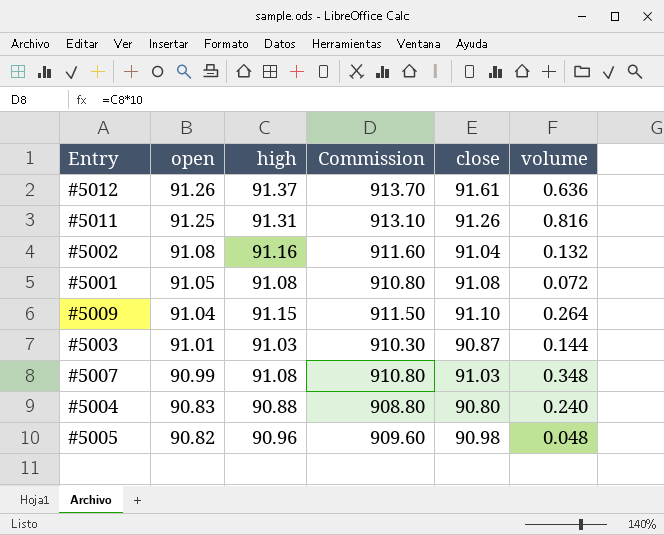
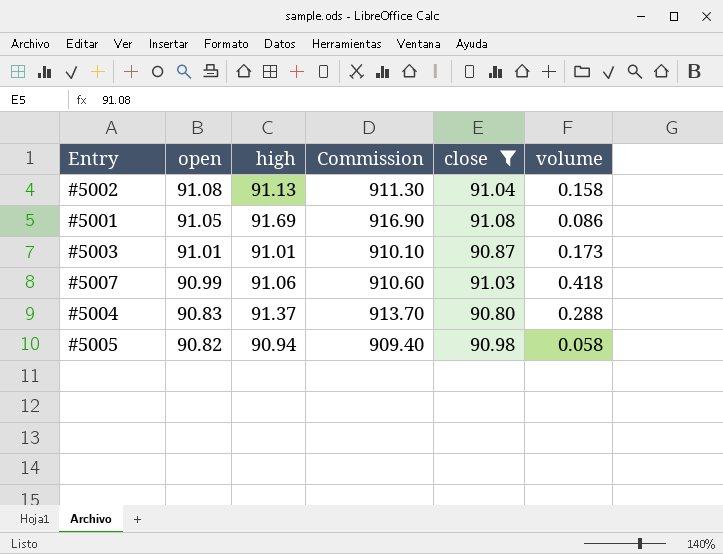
filter: none -> close <= 91.08
#5002 | high: 91.16 -> 91.13
#5002 | Commission: 911.60 -> 911.30
#5002 | volume: 0.132 -> 0.158
#5001 | high: 91.08 -> 91.69
#5001 | Commission: 910.80 -> 916.90
#5001 | volume: 0.072 -> 0.086
#5003 | high: 91.03 -> 91.01
#5003 | Commission: 910.30 -> 910.10
#5003 | volume: 0.144 -> 0.173
#5007 | high: 91.08 -> 91.06
#5007 | Commission: 910.80 -> 910.60
#5007 | volume: 0.348 -> 0.418
#5004 | high: 90.88 -> 91.37
#5004 | Commission: 908.80 -> 913.70
#5004 | volume: 0.240 -> 0.288
#5005 | high: 90.96 -> 90.94
#5005 | Commission: 909.60 -> 909.40
#5005 | volume: 0.048 -> 0.058

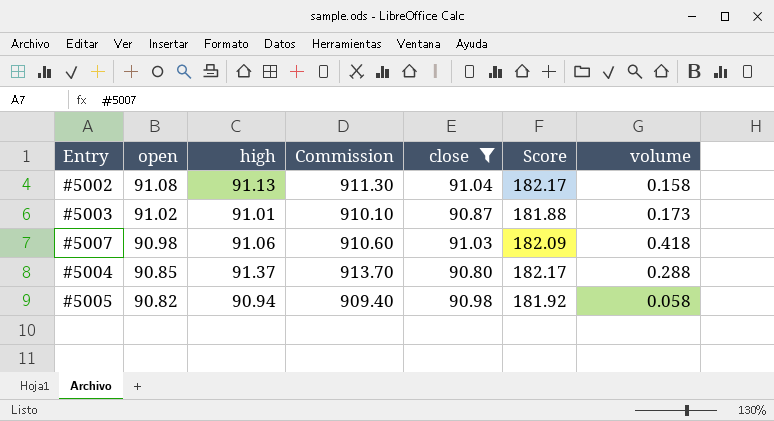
column Score | formula: none -> [high] + [close]
row #5001: 91.05 | 91.69 | 916.90 | 91.08 | 0.086 -> none
#5003 | open: 91.01 -> 91.02
#5007 | open: 90.99 -> 90.98
#5004 | open: 90.83 -> 90.85

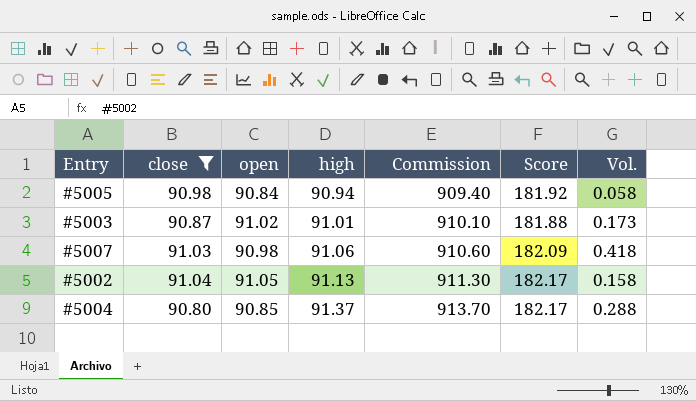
row order: open descending -> high ascending
column close | position: 5 -> 2
column name: volume -> Vol.
#5005 | open: 90.82 -> 90.84
#5002 | open: 91.08 -> 91.05

